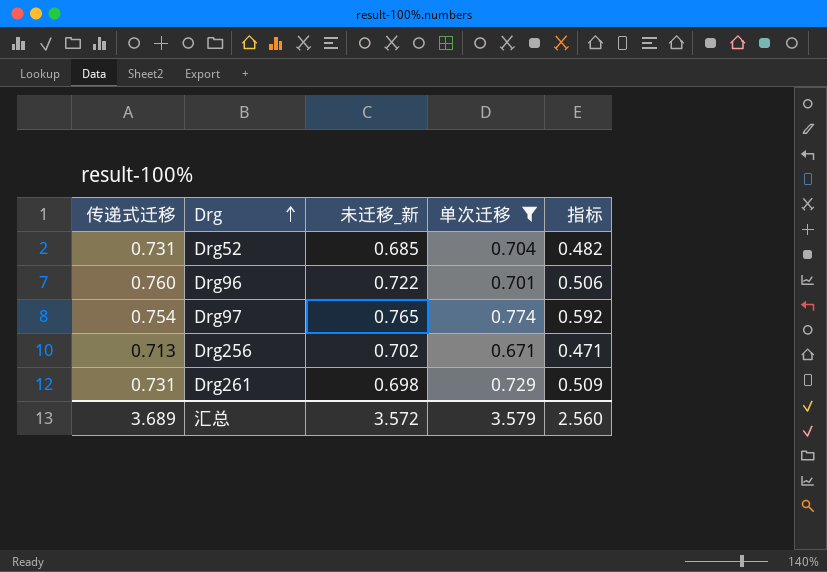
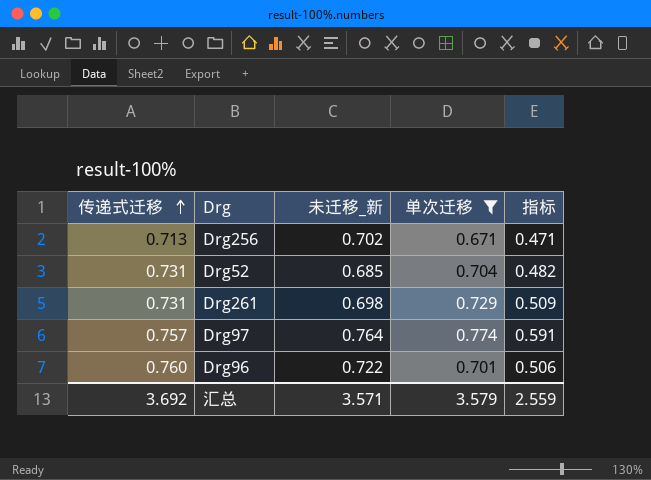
row order: Drg ascending -> 传递式迁移 ascending
Drg97 | 传递式迁移: 0.754 -> 0.757
Drg97 | 未迁移_新: 0.765 -> 0.764
Drg97 | 指标: 0.592 -> 0.591
汇总 | 传递式迁移: 3.689 -> 3.692
汇总 | 未迁移_新: 3.572 -> 3.571
汇总 | 指标: 2.560 -> 2.559

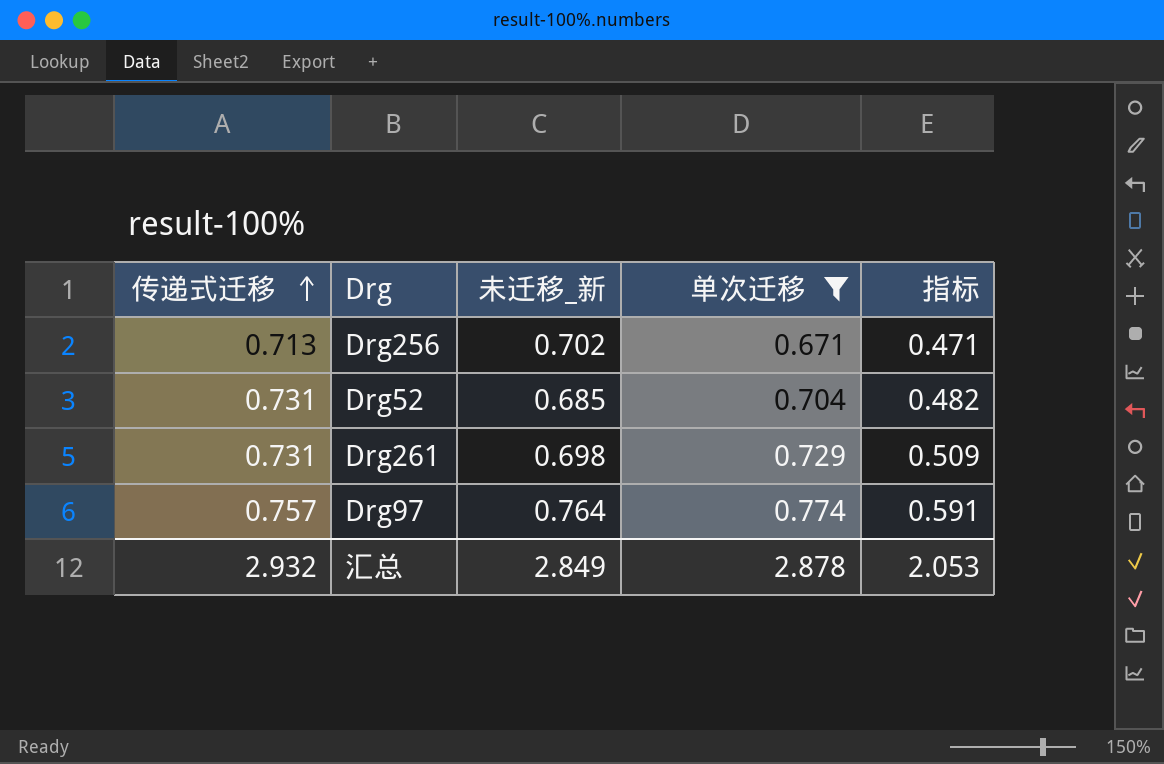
row Drg96: 0.760 | 0.722 | 0.701 | 0.506 -> none
汇总 | 传递式迁移: 3.692 -> 2.932
汇总 | 未迁移_新: 3.571 -> 2.849
汇总 | 单次迁移: 3.579 -> 2.878
汇总 | 指标: 2.559 -> 2.053

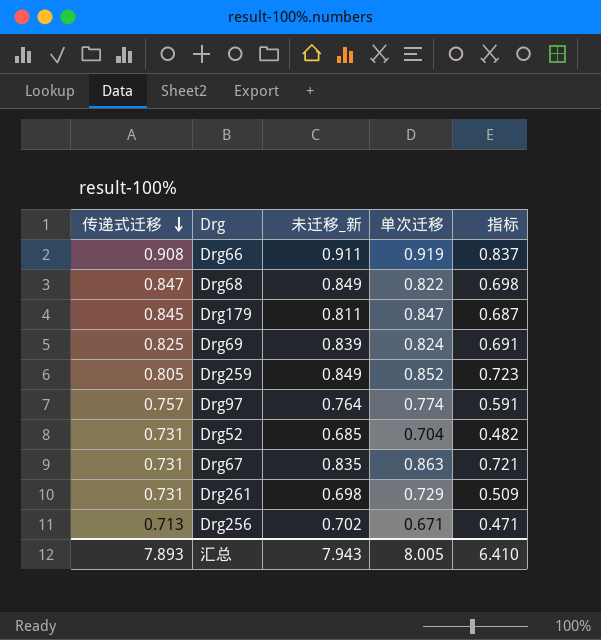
filter: 单次迁移 <= 0.774 -> none
row order: 传递式迁移 ascending -> 传递式迁移 descending
汇总 | 传递式迁移: 2.932 -> 7.893
汇总 | 未迁移_新: 2.849 -> 7.943
汇总 | 单次迁移: 2.878 -> 8.005
汇总 | 指标: 2.053 -> 6.410

